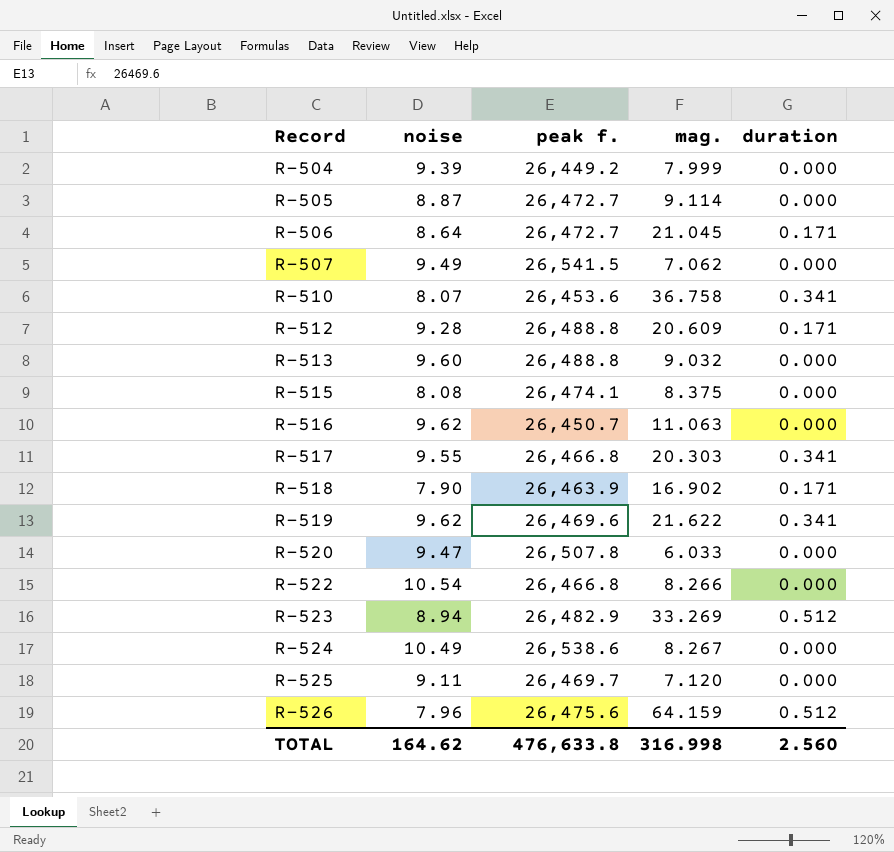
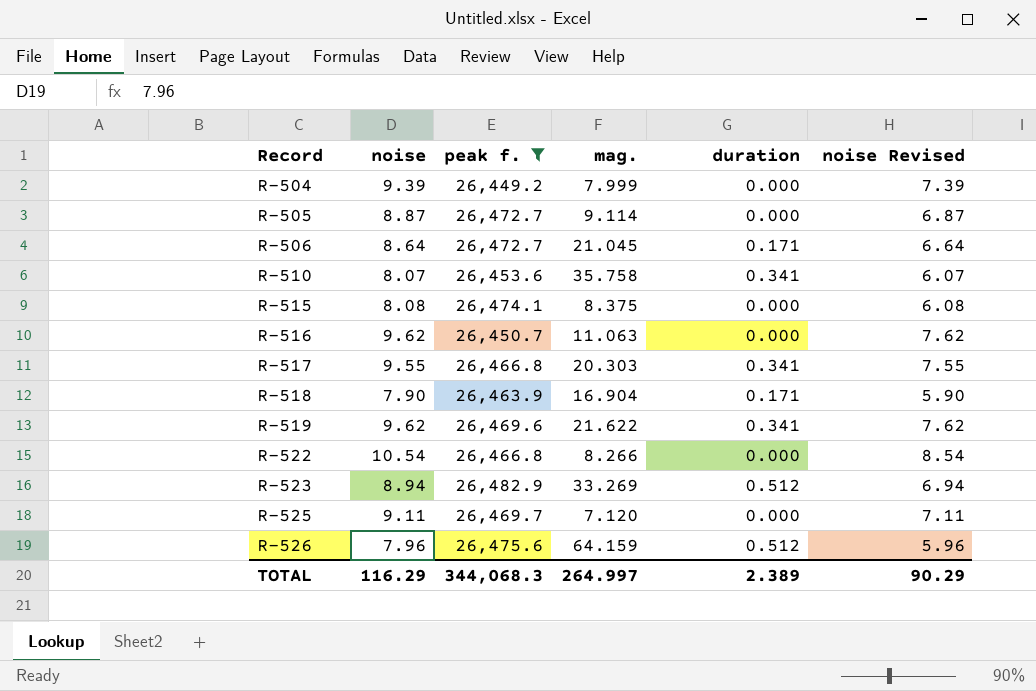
filter: none -> peak f. <= 26,482.9
column noise Revised | formula: none -> [noise] - 2
R-510 | mag.: 36.758 -> 35.758
R-518 | mag.: 16.902 -> 16.904
TOTAL | noise: 164.62 -> 116.29
TOTAL | peak f.: 476,633.8 -> 344,068.3
TOTAL | mag.: 316.998 -> 264.997
TOTAL | duration: 2.560 -> 2.389

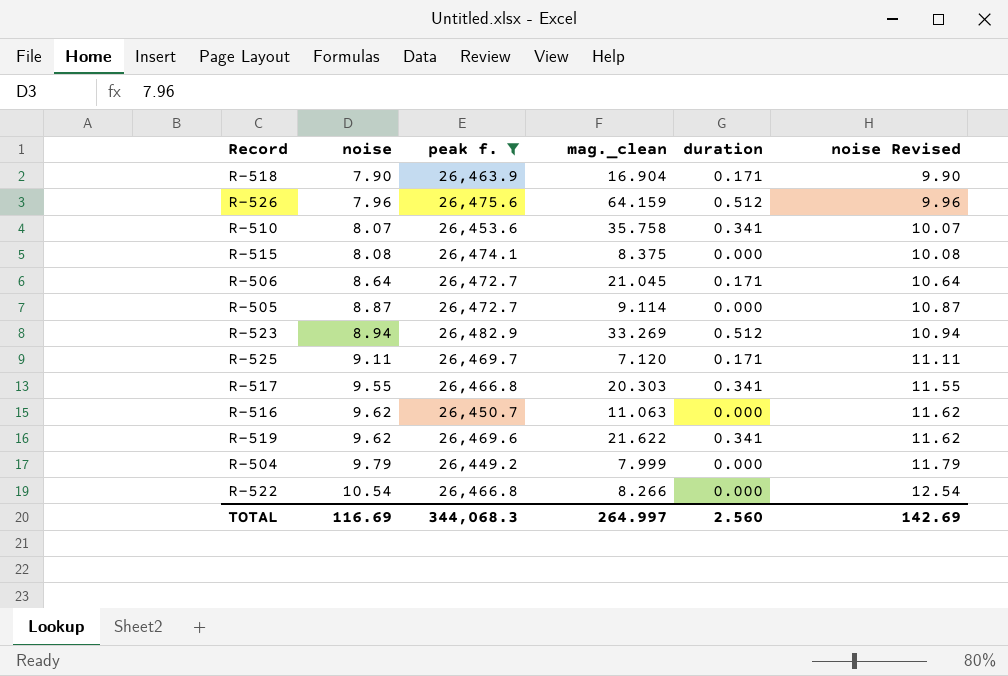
row order: Record ascending -> noise ascending
column name: mag. -> mag._clean
column noise Revised | formula: [noise] - 2 -> [noise] + 2
R-525 | duration: 0.000 -> 0.171
R-504 | noise: 9.39 -> 9.79
TOTAL | noise: 116.29 -> 116.69
TOTAL | duration: 2.389 -> 2.560
TOTAL | noise Revised: 90.29 -> 142.69

